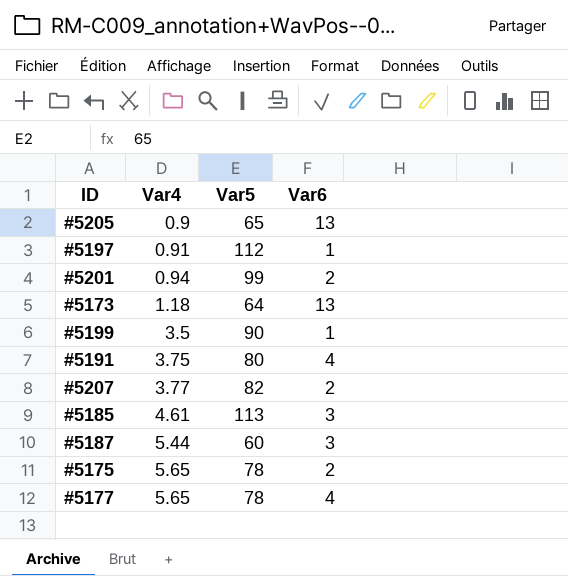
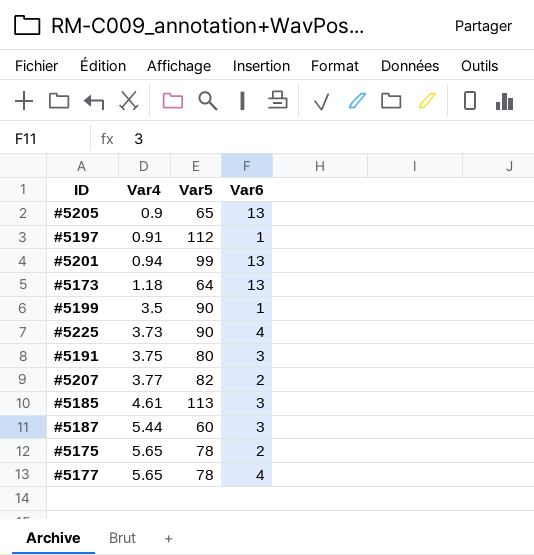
#5201 | Var6: 2 -> 13
row #5225: none -> 3.73 | 90 | 4
#5191 | Var6: 4 -> 3

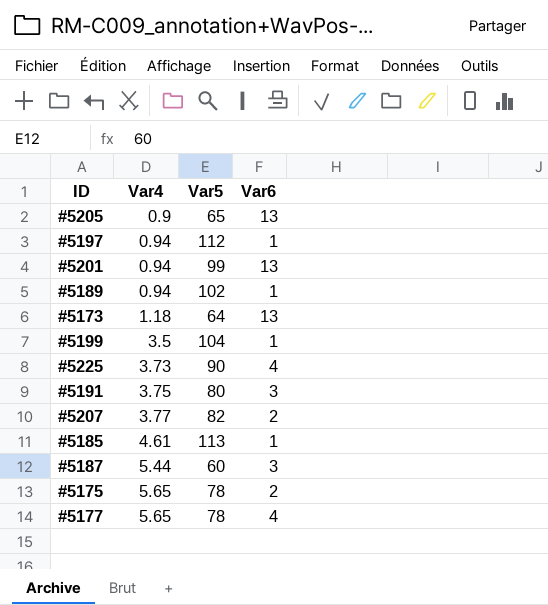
#5197 | Var4: 0.91 -> 0.94
row #5189: none -> 0.94 | 102 | 1
#5199 | Var5: 90 -> 104
#5185 | Var6: 3 -> 1

